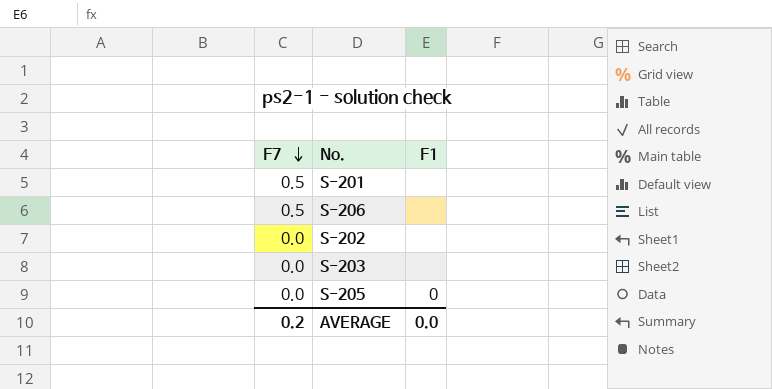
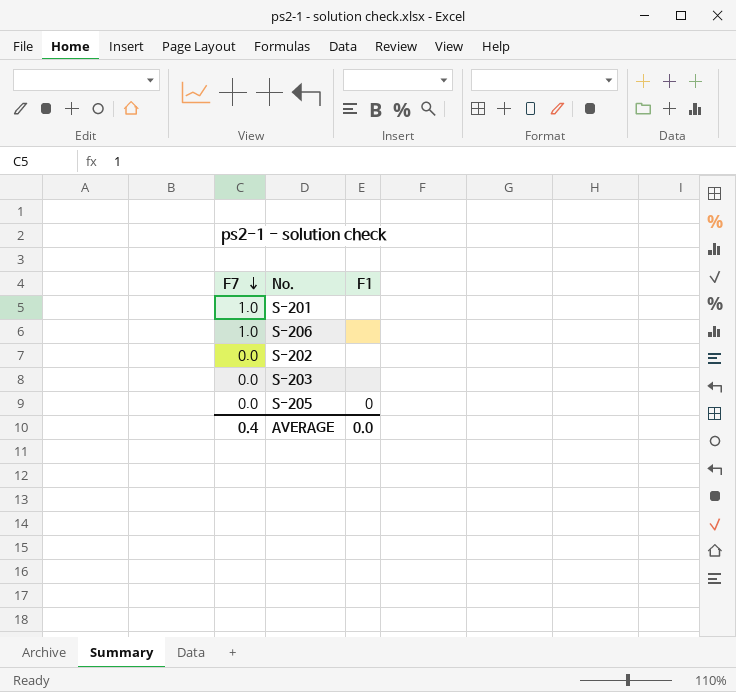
S-201 | F7: 0.5 -> 1.0
S-206 | F7: 0.5 -> 1.0
AVERAGE | F7: 0.2 -> 0.4

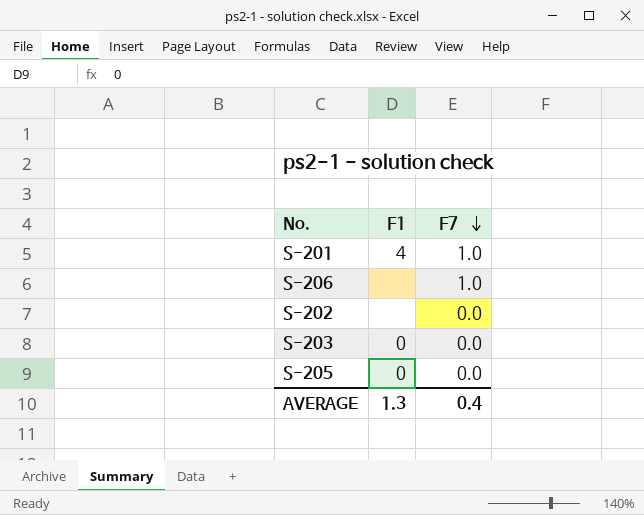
column F7 | position: 1 -> 3
S-201 | F1: none -> 4
S-203 | F1: none -> 0
AVERAGE | F1: 0.0 -> 1.3

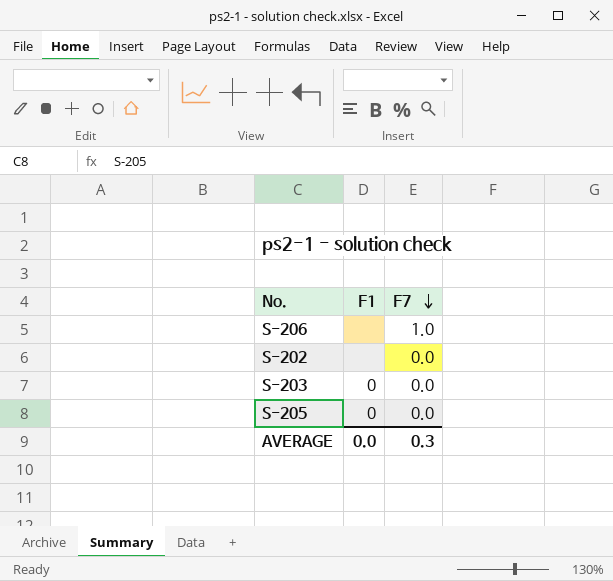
row S-201: 4 | 1.0 -> none
AVERAGE | F1: 1.3 -> 0.0
AVERAGE | F7: 0.4 -> 0.3

